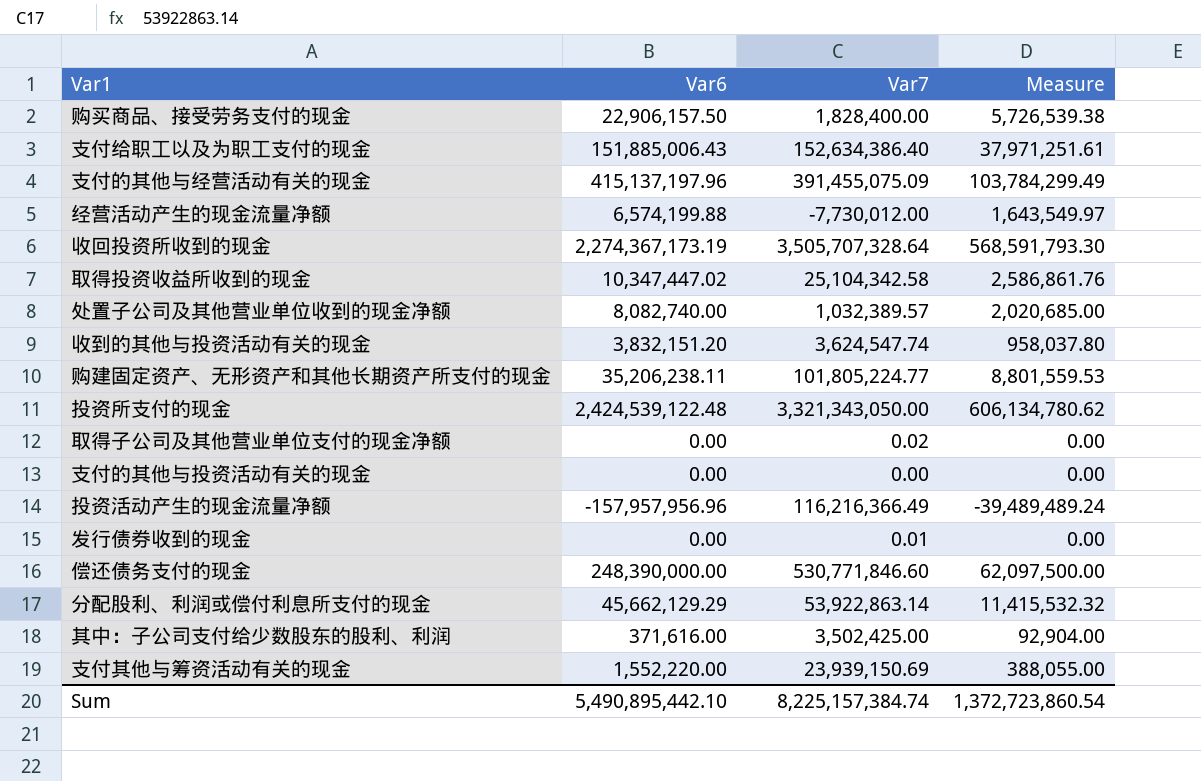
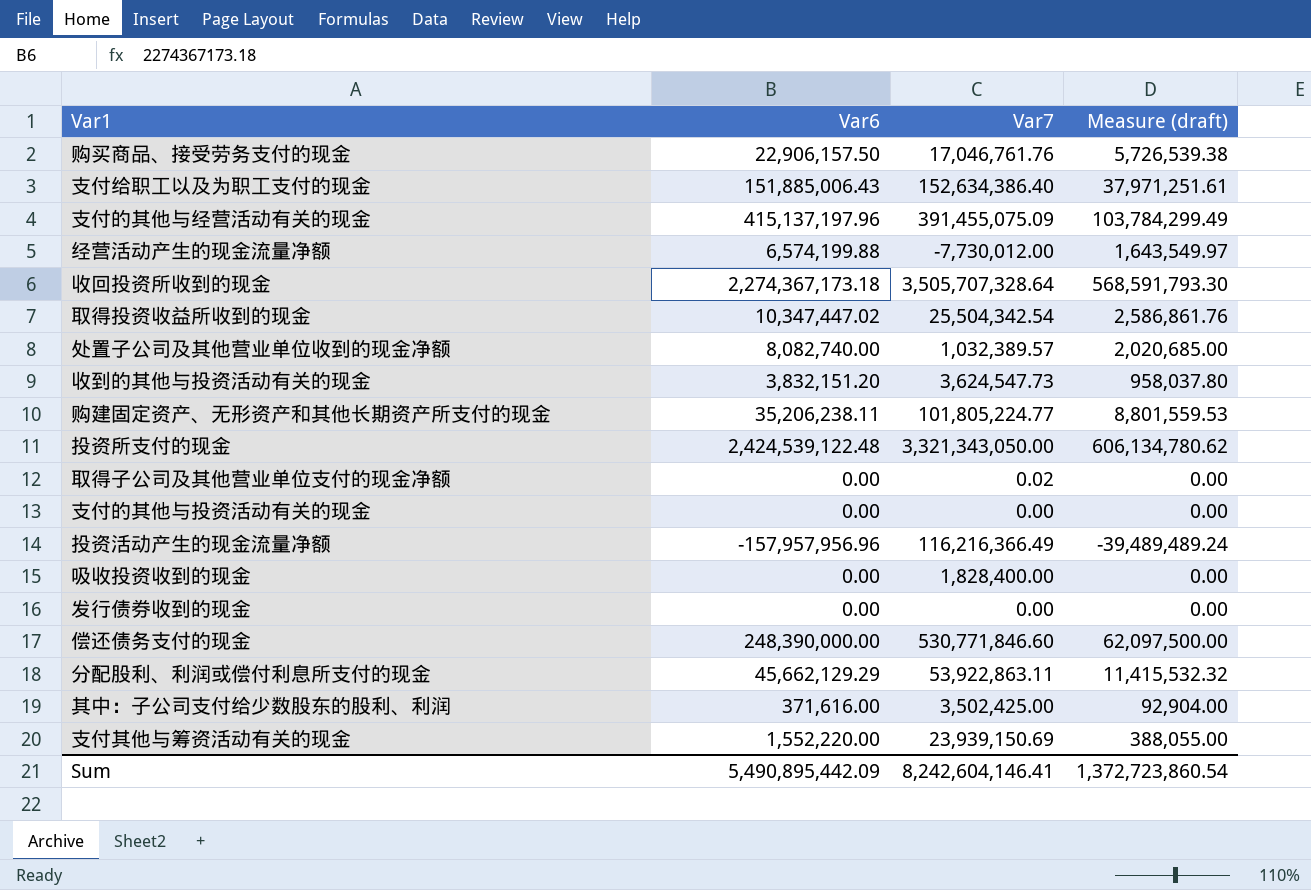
column name: Measure -> Measure (draft)
购买商品、接受劳务支付的现金 | Var7: 1,828,400.00 -> 17,046,761.76
收回投资所收到的现金 | Var6: 2,274,367,173.19 -> 2,274,367,173.18
取得投资收益所收到的现金 | Var7: 25,104,342.58 -> 25,504,342.54
收到的其他与投资活动有关的现金 | Var7: 3,624,547.74 -> 3,624,547.73
row 吸收投资收到的现金: none -> 0.00 | 1,828,400.00 | 0.00
发行债券收到的现金 | Var7: 0.01 -> 0.00
分配股利、利润或偿付利息所支付的现金 | Var7: 53,922,863.14 -> 53,922,863.11
Sum | Var6: 5,490,895,442.10 -> 5,490,895,442.09
Sum | Var7: 8,225,157,384.74 -> 8,242,604,146.41

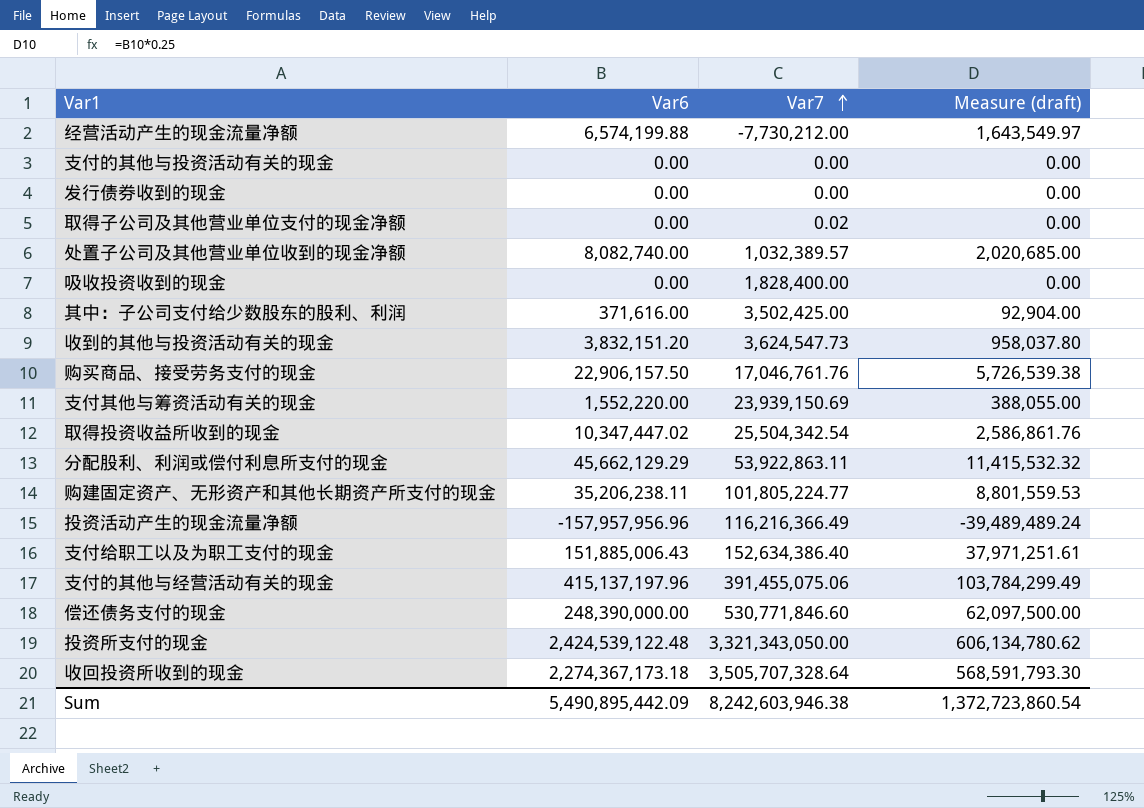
row order: none -> Var7 ascending
经营活动产生的现金流量净额 | Var7: -7,730,012.00 -> -7,730,212.00
支付的其他与经营活动有关的现金 | Var7: 391,455,075.09 -> 391,455,075.06
Sum | Var7: 8,242,604,146.41 -> 8,242,603,946.38

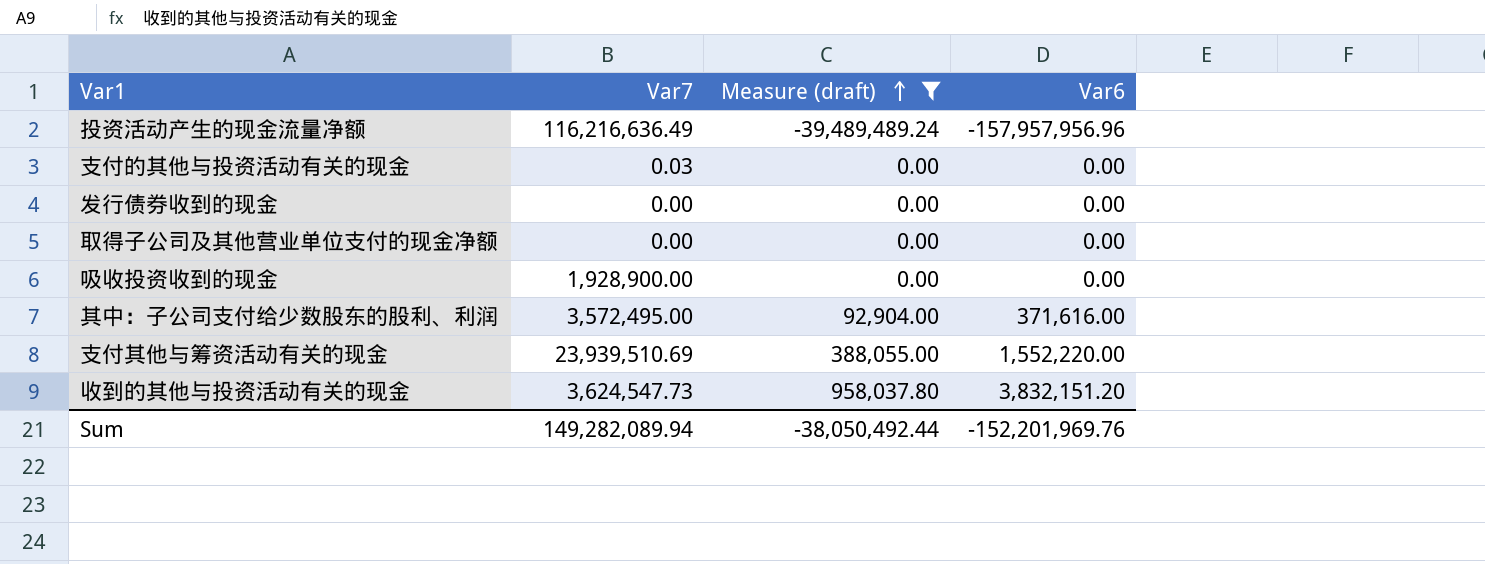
filter: none -> Measure (draft) <= 958,037.80
row order: Var7 ascending -> Measure (draft) ascending
column Var6 | position: 2 -> 4
投资活动产生的现金流量净额 | Var7: 116,216,366.49 -> 116,216,636.49
支付的其他与投资活动有关的现金 | Var7: 0.00 -> 0.03
取得子公司及其他营业单位支付的现金净额 | Var7: 0.02 -> 0.00
吸收投资收到的现金 | Var7: 1,828,400.00 -> 1,928,900.00
其中：子公司支付给少数股东的股利、利润 | Var7: 3,502,425.00 -> 3,572,495.00
支付其他与筹资活动有关的现金 | Var7: 23,939,150.69 -> 23,939,510.69
Sum | Var7: 8,242,603,946.38 -> 149,282,089.94
Sum | Measure (draft): 1,372,723,860.54 -> -38,050,492.44
Sum | Var6: 5,490,895,442.09 -> -152,201,969.76

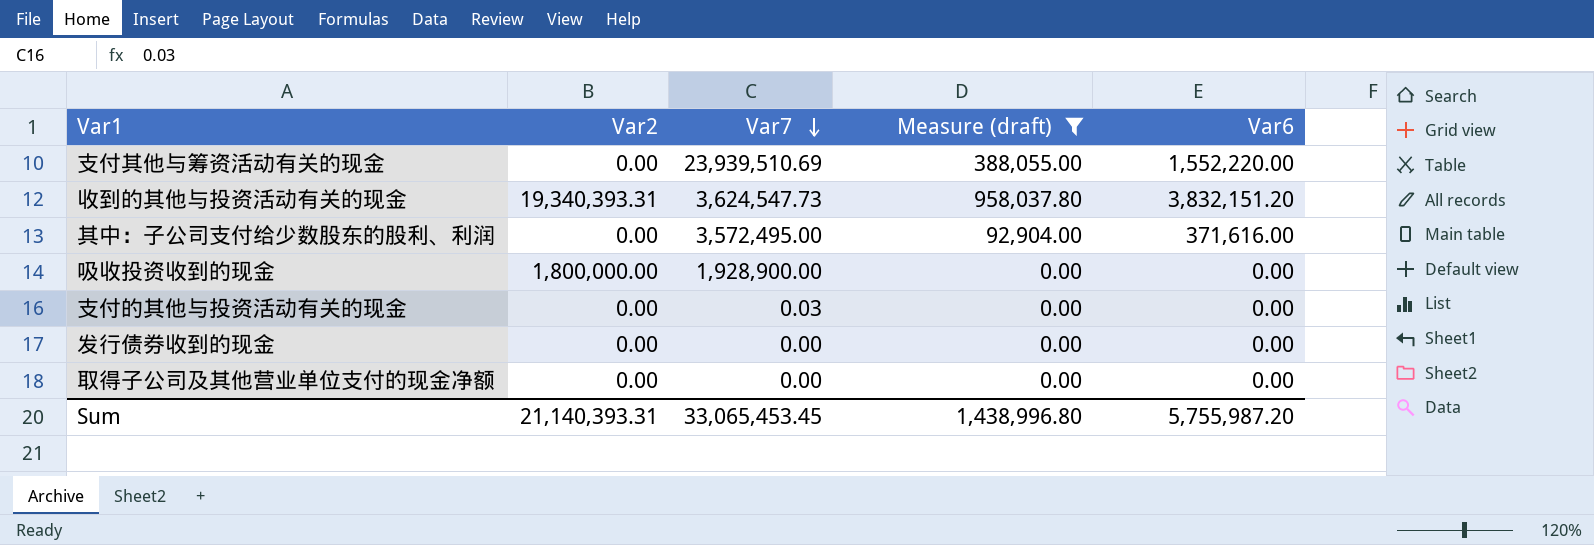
row order: Measure (draft) ascending -> Var7 descending
column Var2 | position: none -> 2
row 投资活动产生的现金流量净额: 116,216,636.49 | -39,489,489.24 | -157,957,956.96 -> none
Sum | Var7: 149,282,089.94 -> 33,065,453.45
Sum | Measure (draft): -38,050,492.44 -> 1,438,996.80
Sum | Var6: -152,201,969.76 -> 5,755,987.20

